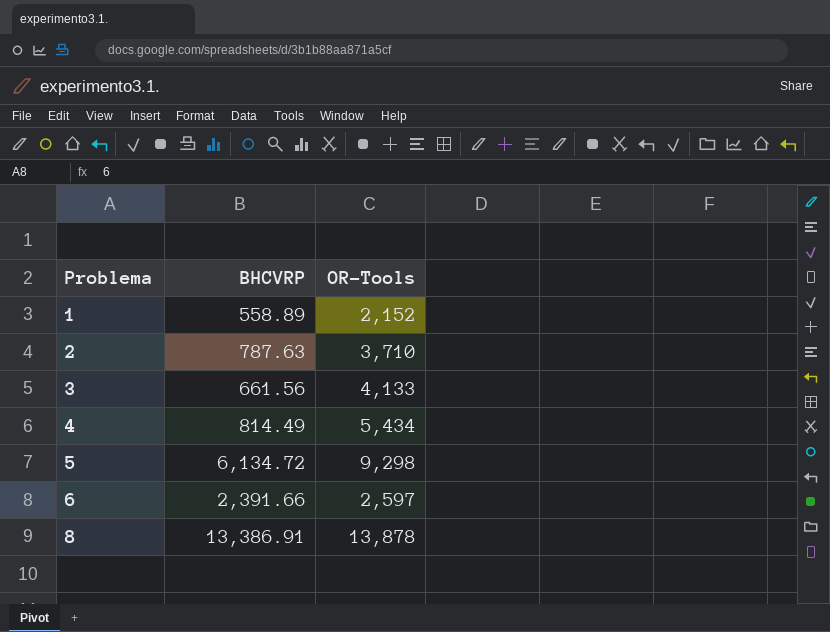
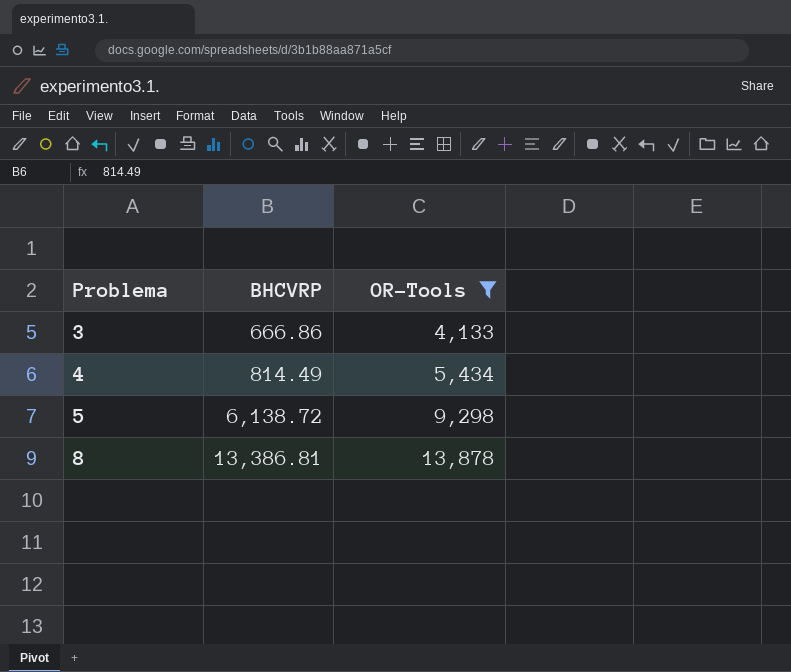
filter: none -> OR-Tools >= 4,133
3 | BHCVRP: 661.56 -> 666.86
5 | BHCVRP: 6,134.72 -> 6,138.72
8 | BHCVRP: 13,386.91 -> 13,386.81

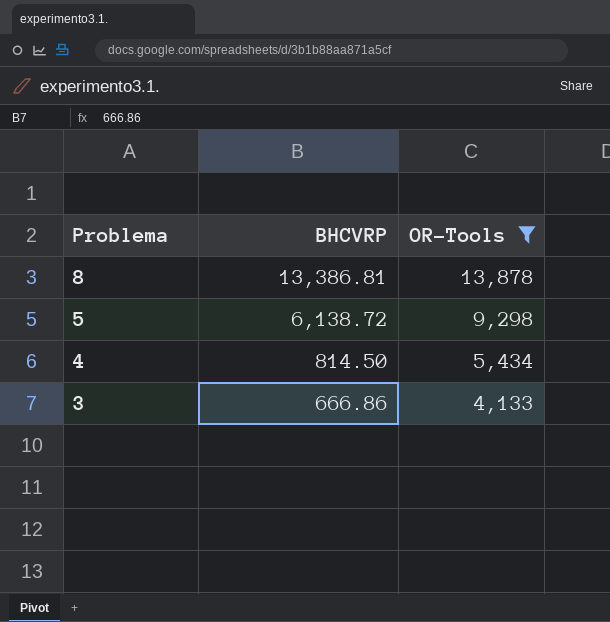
row order: Problema ascending -> Problema descending
4 | BHCVRP: 814.49 -> 814.50

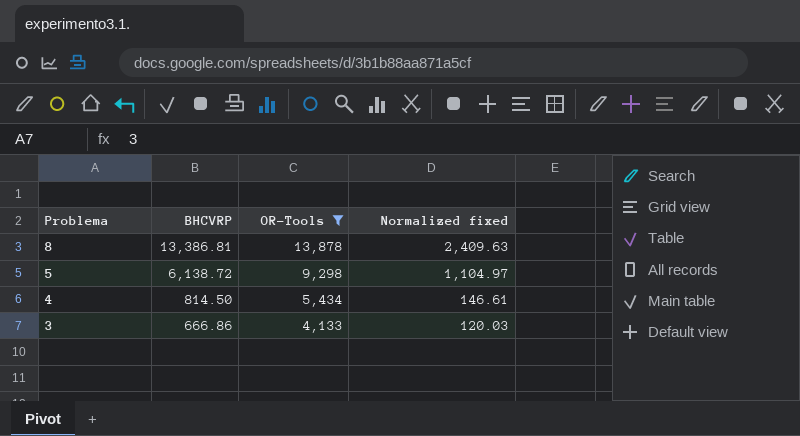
column Normalized fixed | formula: none -> [BHCVRP] * 0.18

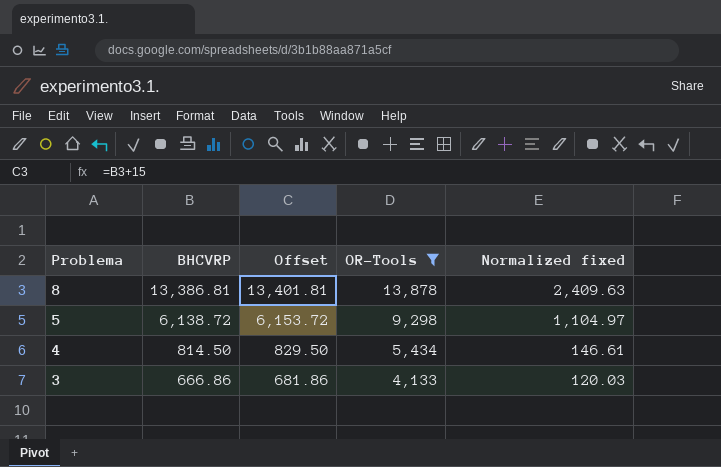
column Offset | formula: none -> [BHCVRP] + 15

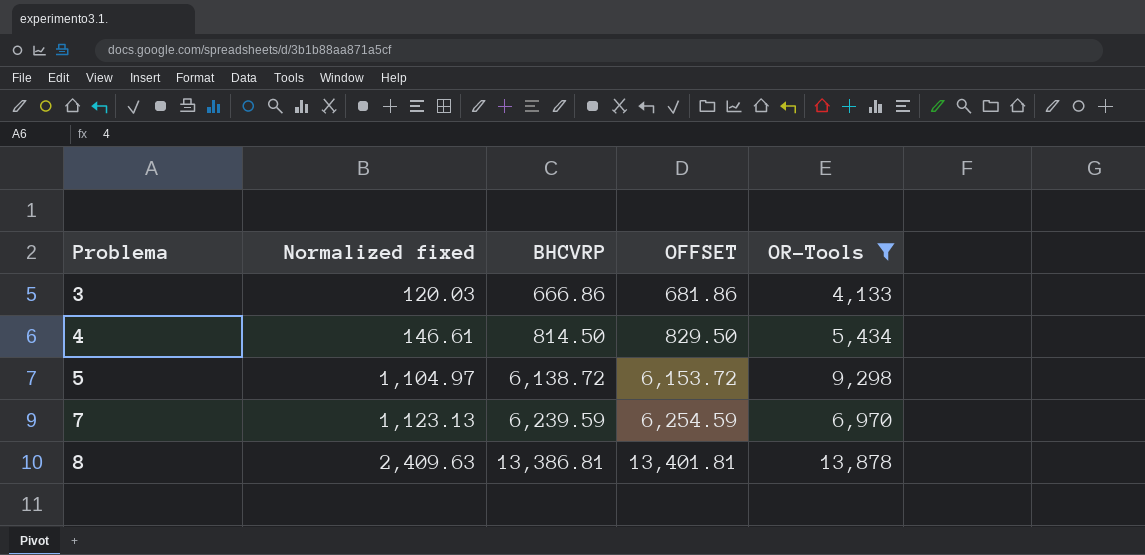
row order: Problema descending -> Problema ascending
column Normalized fixed | position: 5 -> 2
column name: Offset -> OFFSET
row 7: none -> 1,123.13 | 6,239.59 | 6,254.59 | 6,970

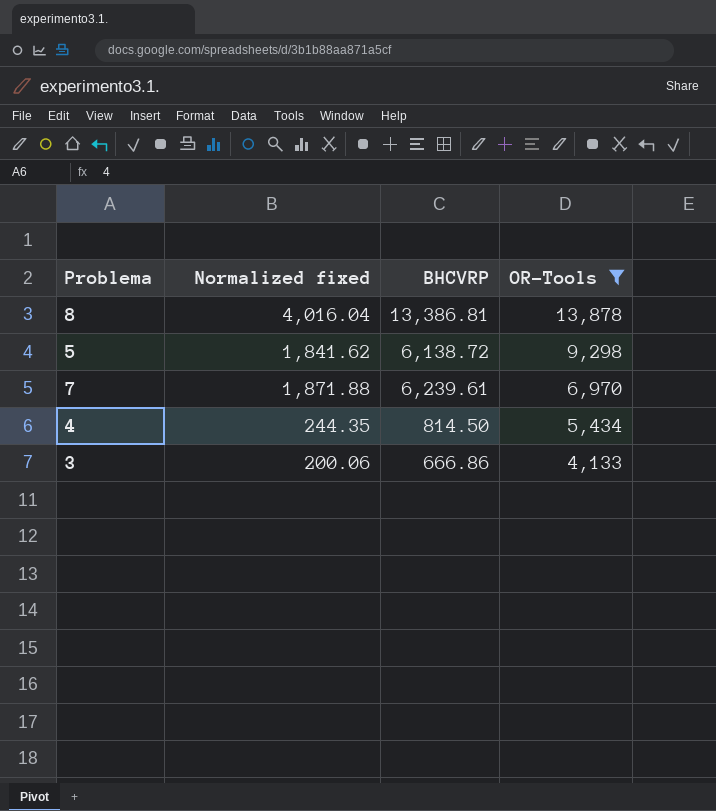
row order: Problema ascending -> OR-Tools descending
column OFFSET | formula: [BHCVRP] + 15 -> none
column Normalized fixed | formula: [BHCVRP] * 0.18 -> [BHCVRP] * 0.3
7 | BHCVRP: 6,239.59 -> 6,239.61

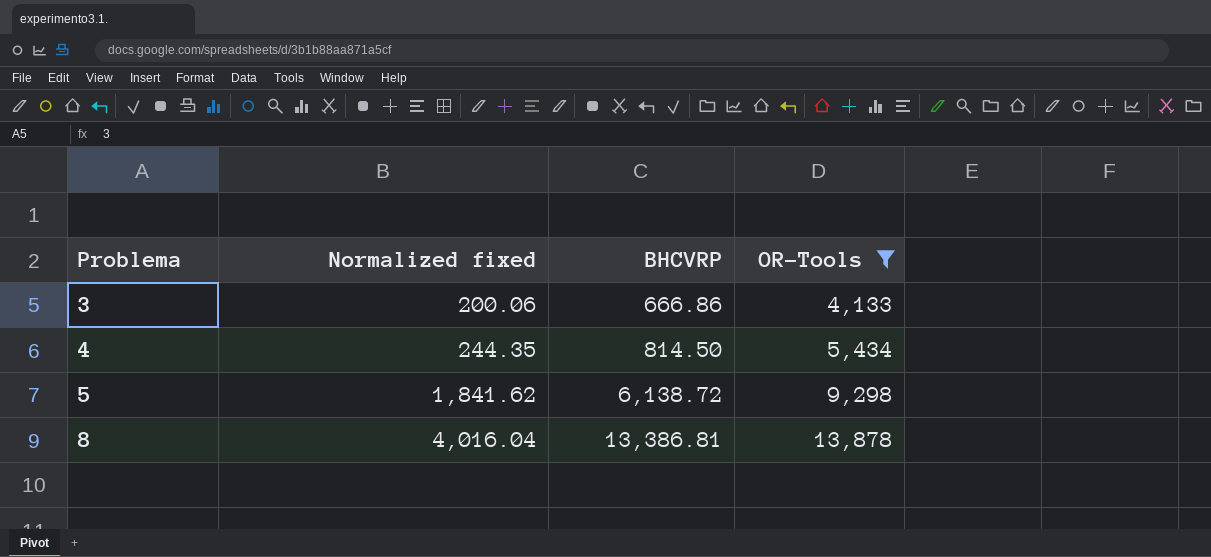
row order: OR-Tools descending -> Problema ascending
row 7: 1,871.88 | 6,239.61 | 6,970 -> none

